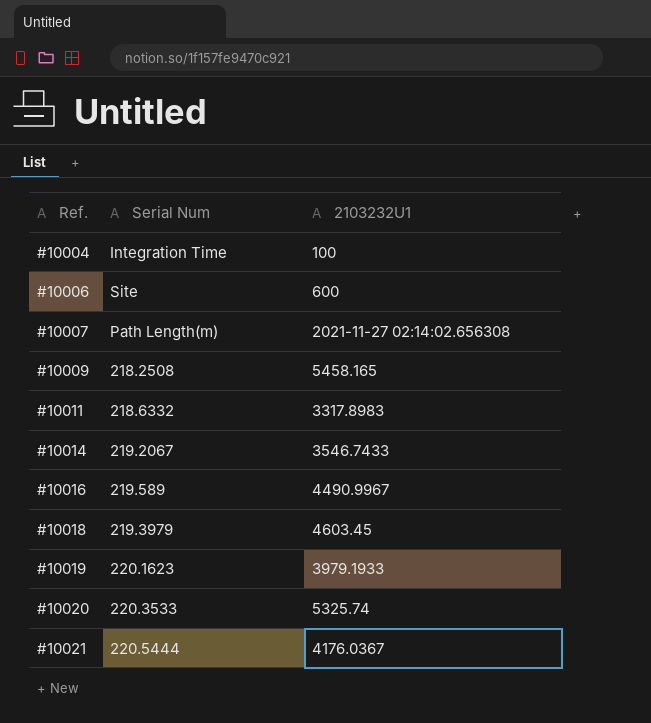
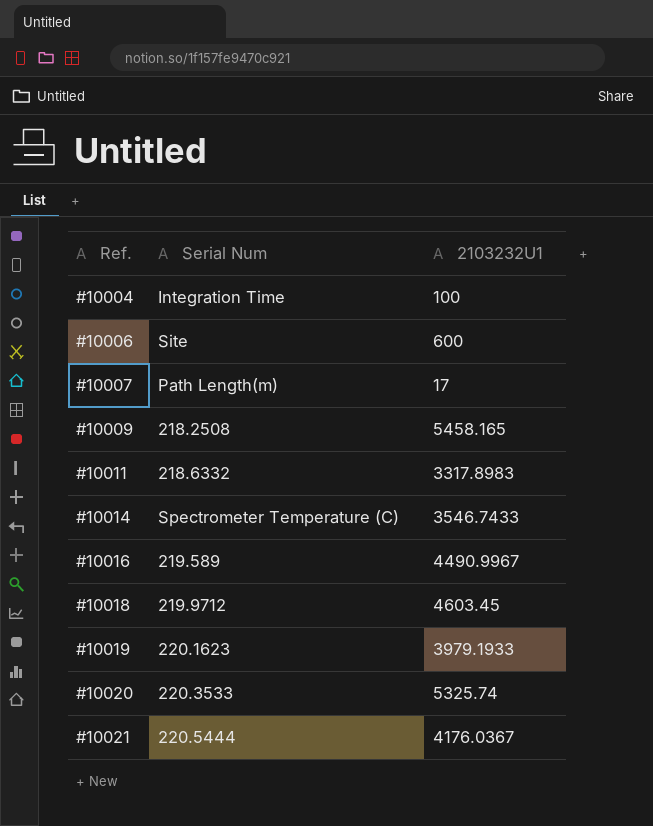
#10007 | 2103232U1: 2021-11-27 02:14:02.656308 -> 17
#10014 | Serial Num: 219.2067 -> Spectrometer Temperature (C)
#10018 | Serial Num: 219.3979 -> 219.9712

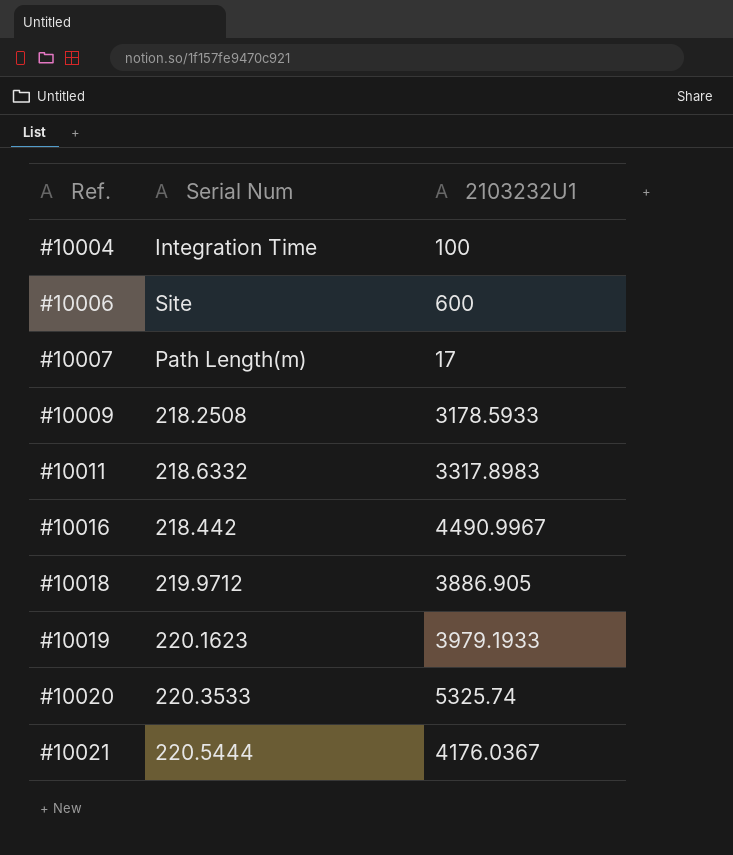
row #10014: Spectrometer Temperature (C) | 3546.7433 -> none
#10009 | 2103232U1: 5458.165 -> 3178.5933
#10016 | Serial Num: 219.589 -> 218.442
#10018 | 2103232U1: 4603.45 -> 3886.905

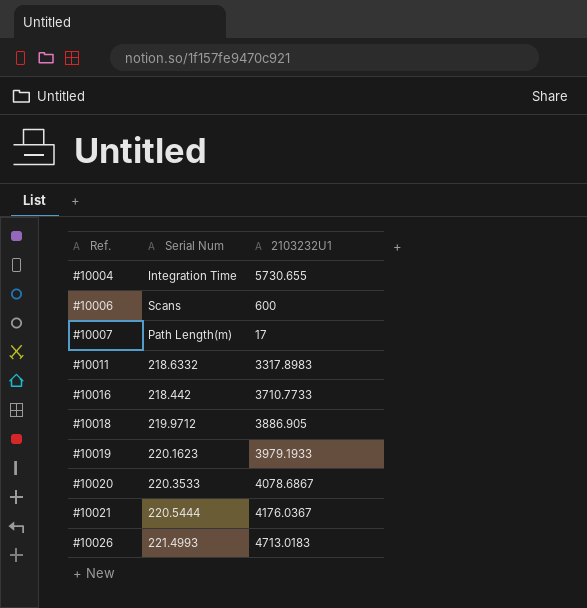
row #10009: 218.2508 | 3178.5933 -> none
#10004 | 2103232U1: 100 -> 5730.655
#10006 | Serial Num: Site -> Scans
#10016 | 2103232U1: 4490.9967 -> 3710.7733
#10020 | 2103232U1: 5325.74 -> 4078.6867
row #10026: none -> 221.4993 | 4713.0183

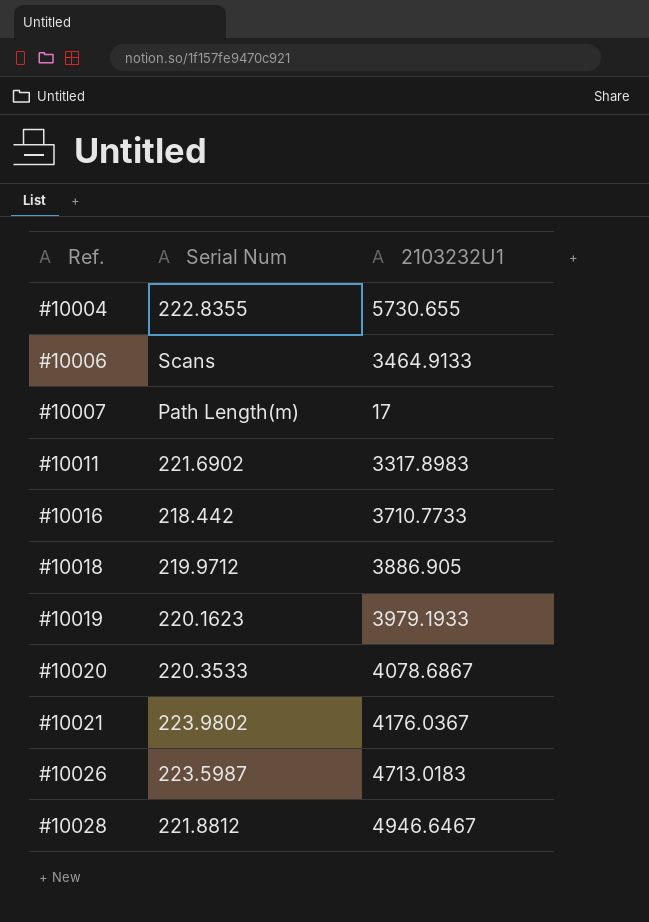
#10004 | Serial Num: Integration Time -> 222.8355
#10006 | 2103232U1: 600 -> 3464.9133
#10011 | Serial Num: 218.6332 -> 221.6902
#10021 | Serial Num: 220.5444 -> 223.9802
#10026 | Serial Num: 221.4993 -> 223.5987
row #10028: none -> 221.8812 | 4946.6467

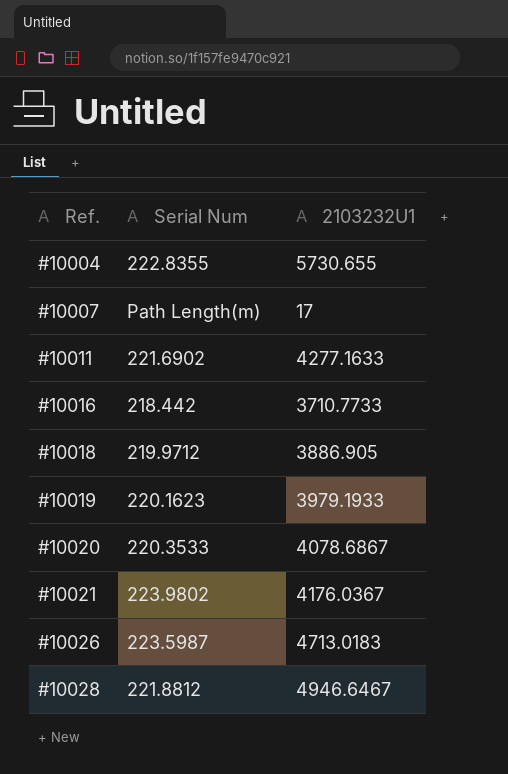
row #10006: Scans | 3464.9133 -> none
#10011 | 2103232U1: 3317.8983 -> 4277.1633

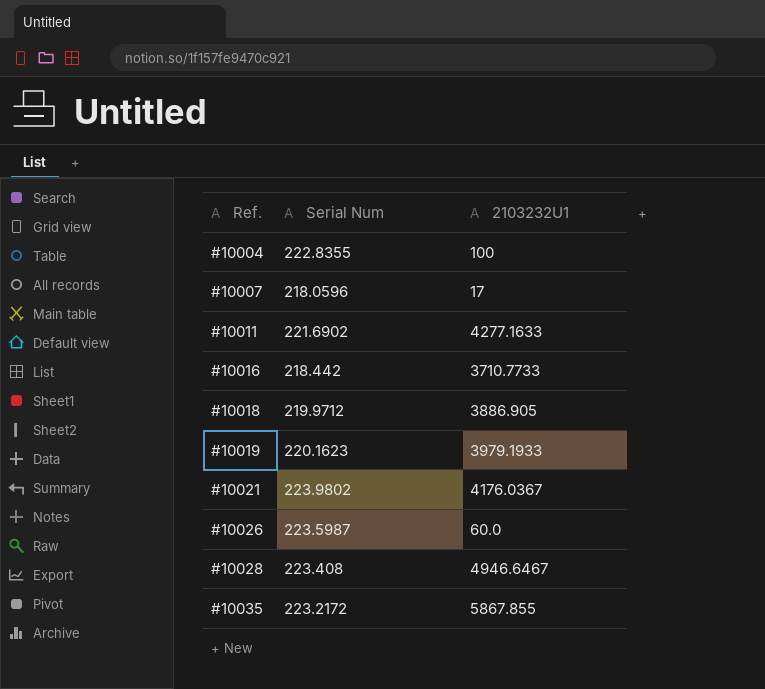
row #10020: 220.3533 | 4078.6867 -> none
#10004 | 2103232U1: 5730.655 -> 100
#10007 | Serial Num: Path Length(m) -> 218.0596
#10026 | 2103232U1: 4713.0183 -> 60.0
#10028 | Serial Num: 221.8812 -> 223.408
row #10035: none -> 223.2172 | 5867.855

